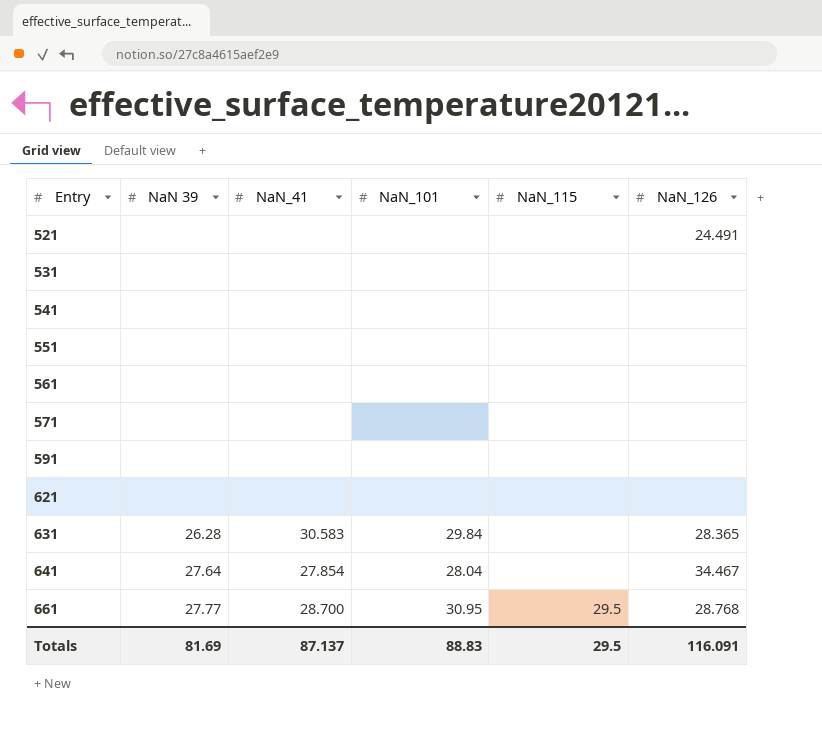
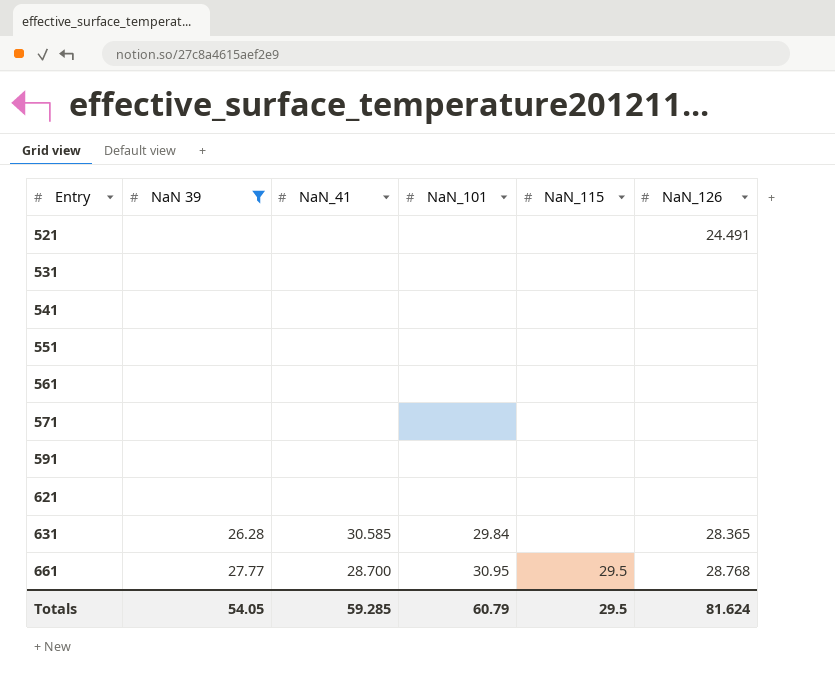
filter: none -> NaN 39 != 27.64
631 | NaN_41: 30.583 -> 30.585
Totals | NaN 39: 81.69 -> 54.05
Totals | NaN_41: 87.137 -> 59.285
Totals | NaN_101: 88.83 -> 60.79
Totals | NaN_126: 116.091 -> 81.624

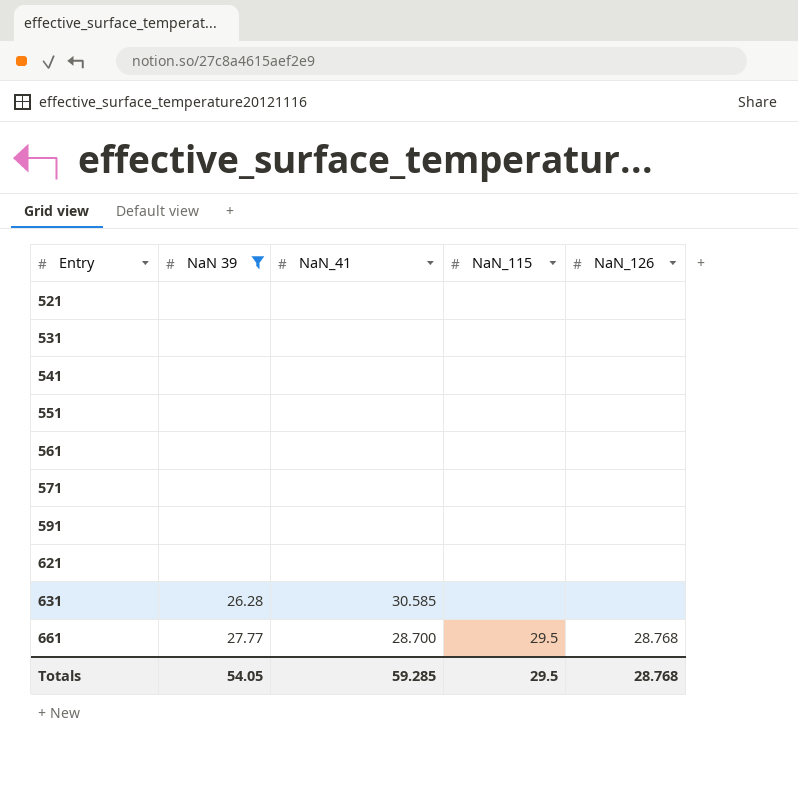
column NaN_101 | position: 4 -> none
521 | NaN_126: 24.491 -> none
631 | NaN_126: 28.365 -> none
Totals | NaN_126: 81.624 -> 28.768

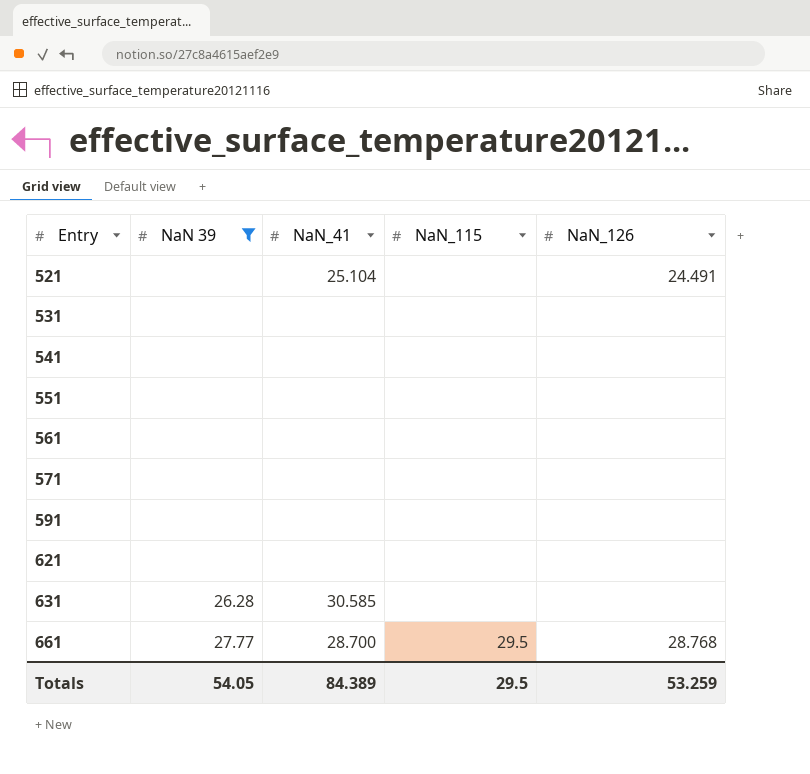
521 | NaN_41: none -> 25.104
521 | NaN_126: none -> 24.491
Totals | NaN_41: 59.285 -> 84.389
Totals | NaN_126: 28.768 -> 53.259

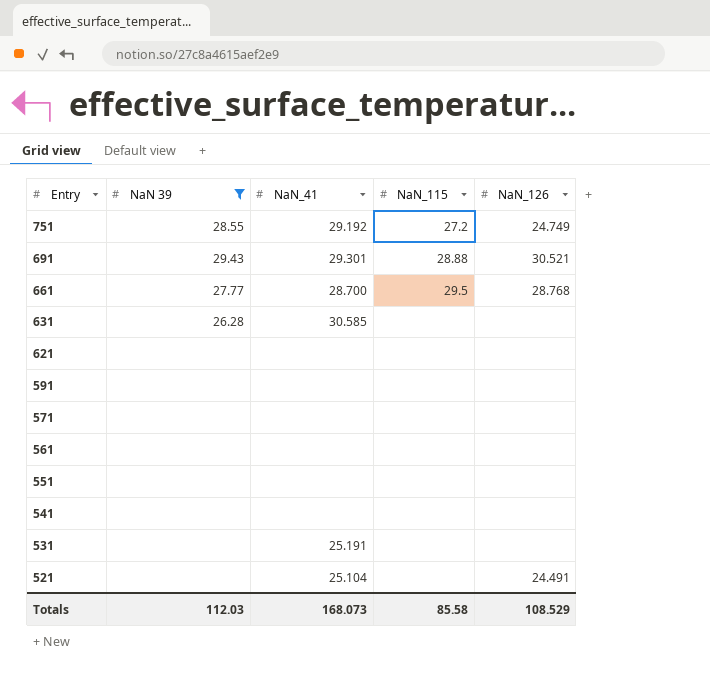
row order: Entry ascending -> Entry descending
row 751: none -> 28.55 | 29.192 | 27.2 | 24.749
row 691: none -> 29.43 | 29.301 | 28.88 | 30.521
531 | NaN_41: none -> 25.191
Totals | NaN 39: 54.05 -> 112.03
Totals | NaN_41: 84.389 -> 168.073
Totals | NaN_115: 29.5 -> 85.58
Totals | NaN_126: 53.259 -> 108.529

